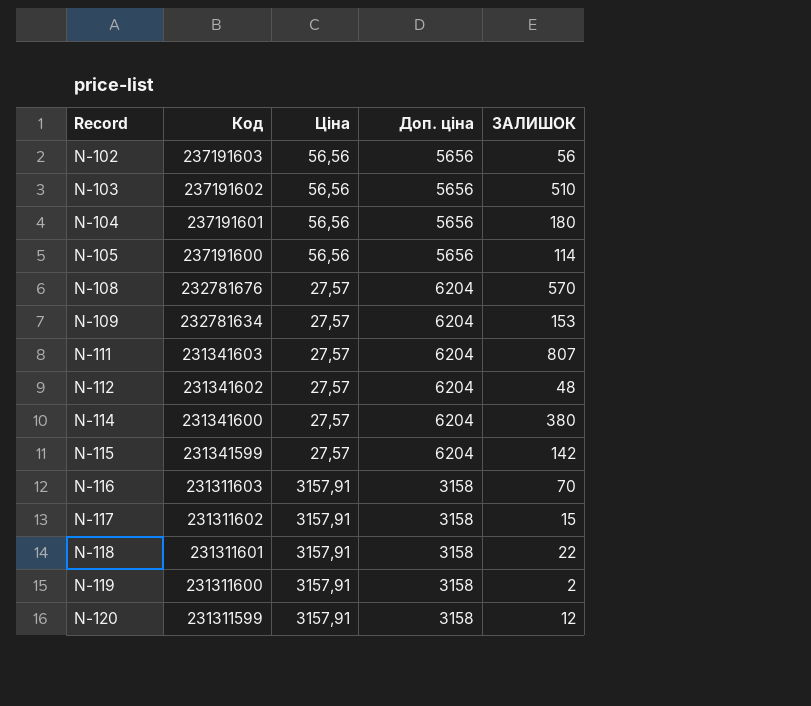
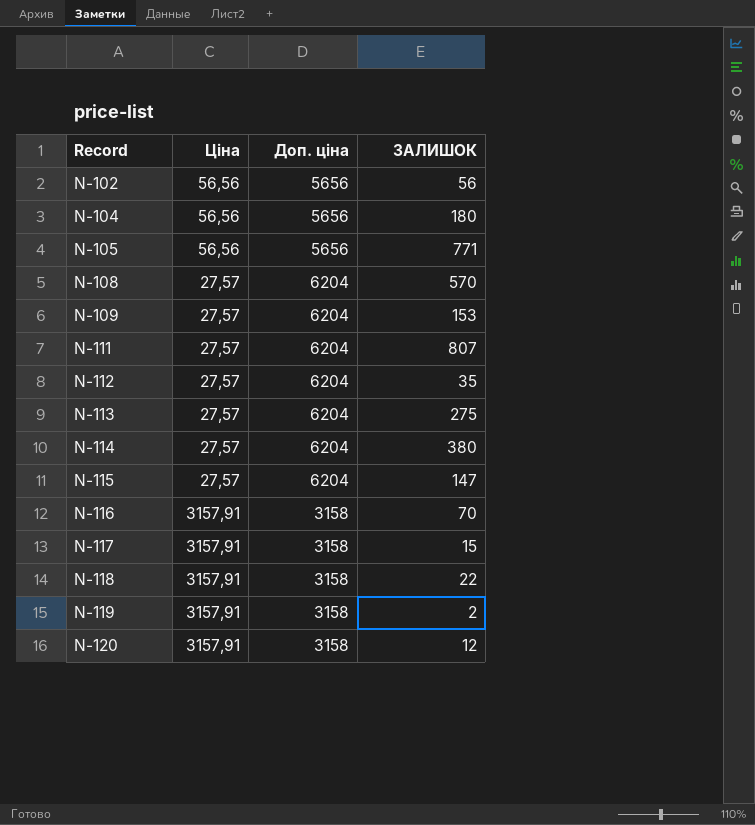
column Код | position: 2 -> none
row N-103: 237191602 | 56,56 | 5656 | 510 -> none
N-105 | ЗАЛИШОК: 114 -> 771
N-112 | ЗАЛИШОК: 48 -> 35
row N-113: none -> 27,57 | 6204 | 275
N-115 | ЗАЛИШОК: 142 -> 147

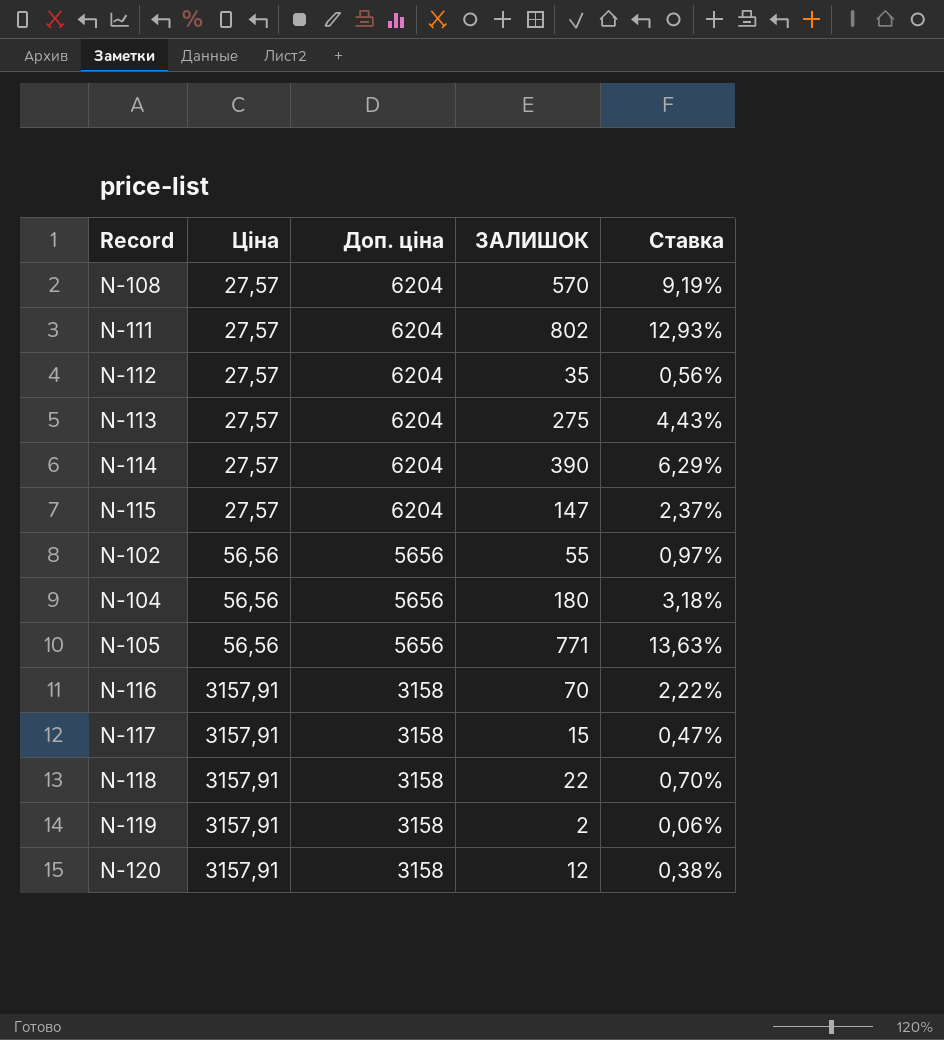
row order: Record ascending -> Ціна ascending
column Ставка | formula: none -> [ЗАЛИШОК] / [Доп. ціна]
row N-109: 27,57 | 6204 | 153 -> none
N-111 | ЗАЛИШОК: 807 -> 802
N-114 | ЗАЛИШОК: 380 -> 390
N-102 | ЗАЛИШОК: 56 -> 55

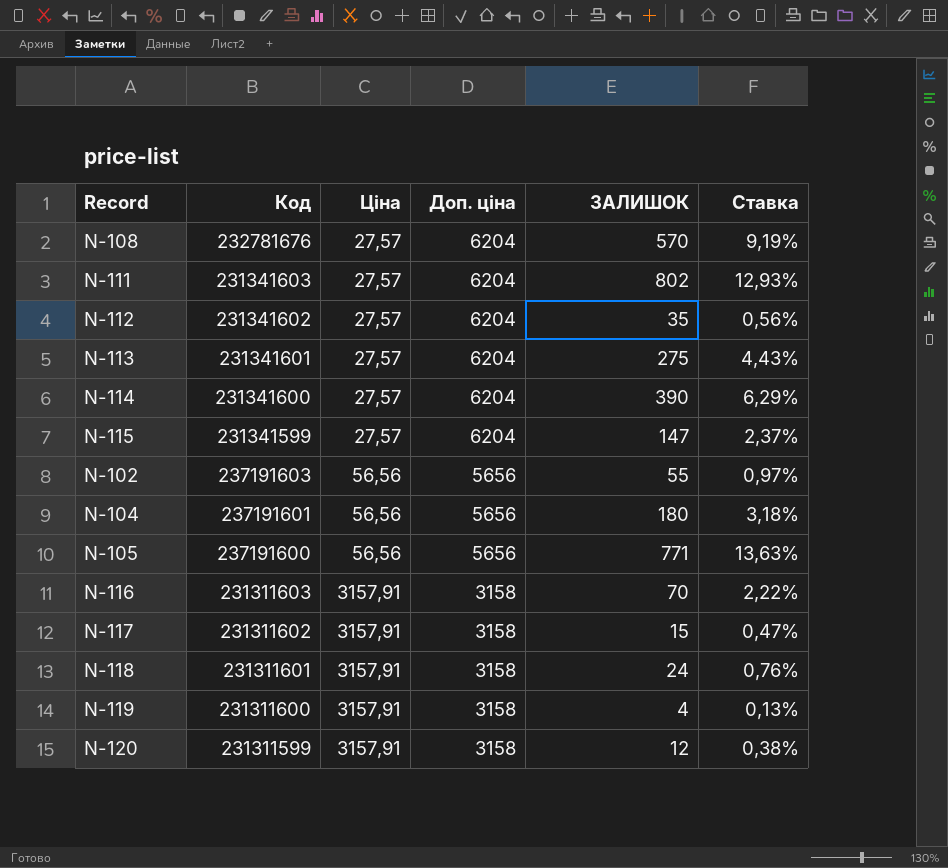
column Код | position: none -> 2
N-118 | ЗАЛИШОК: 22 -> 24
N-118 | Ставка: 0,70% -> 0,76%
N-119 | ЗАЛИШОК: 2 -> 4
N-119 | Ставка: 0,06% -> 0,13%

